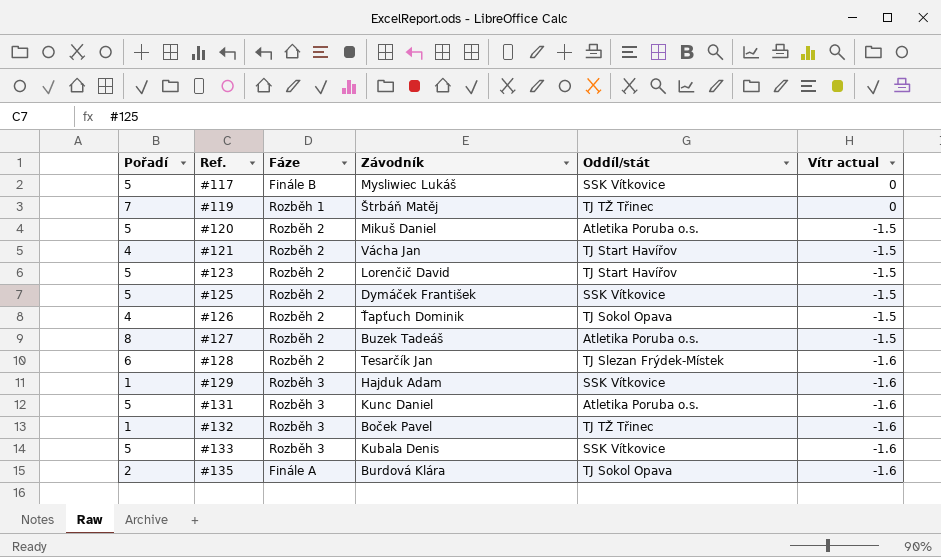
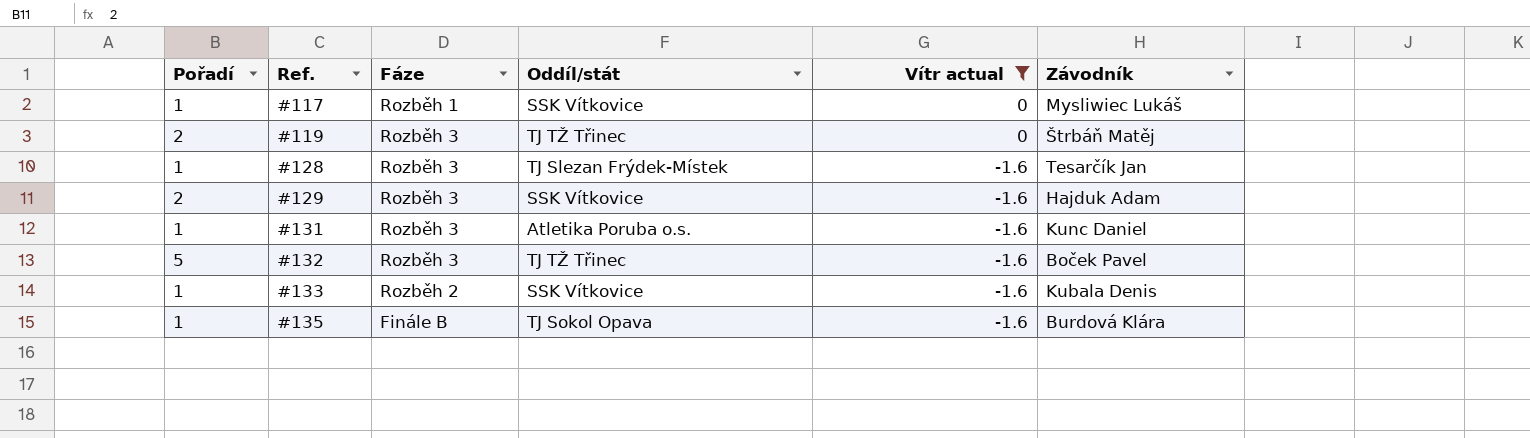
filter: none -> Vítr actual != -1.5
column Závodník | position: 4 -> 6
#117 | Pořadí: 5 -> 1
#117 | Fáze: Finále B -> Rozběh 1
#119 | Pořadí: 7 -> 2
#119 | Fáze: Rozběh 1 -> Rozběh 3
#128 | Pořadí: 6 -> 1
#128 | Fáze: Rozběh 2 -> Rozběh 3
#129 | Pořadí: 1 -> 2
#131 | Pořadí: 5 -> 1
#132 | Pořadí: 1 -> 5
#133 | Pořadí: 5 -> 1
#133 | Fáze: Rozběh 3 -> Rozběh 2
#135 | Pořadí: 2 -> 1
#135 | Fáze: Finále A -> Finále B

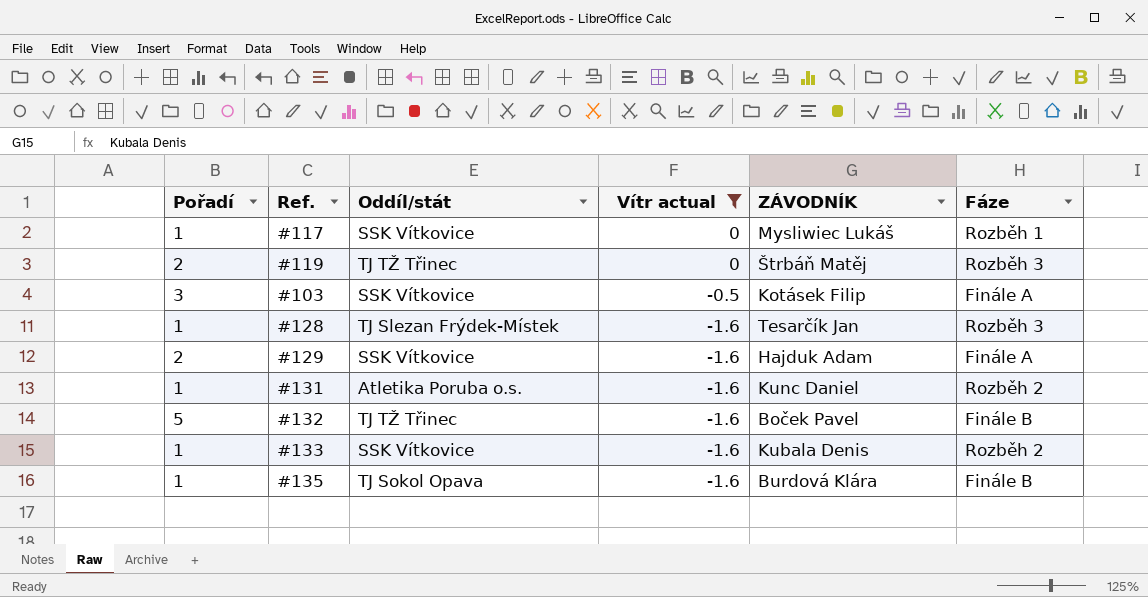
column name: Závodník -> ZÁVODNÍK
column Fáze | position: 3 -> 6
row #103: none -> 3 | SSK Vítkovice | -0.5 | Kotásek Filip | Finále A
#129 | Fáze: Rozběh 3 -> Finále A
#131 | Fáze: Rozběh 3 -> Rozběh 2
#132 | Fáze: Rozběh 3 -> Finále B

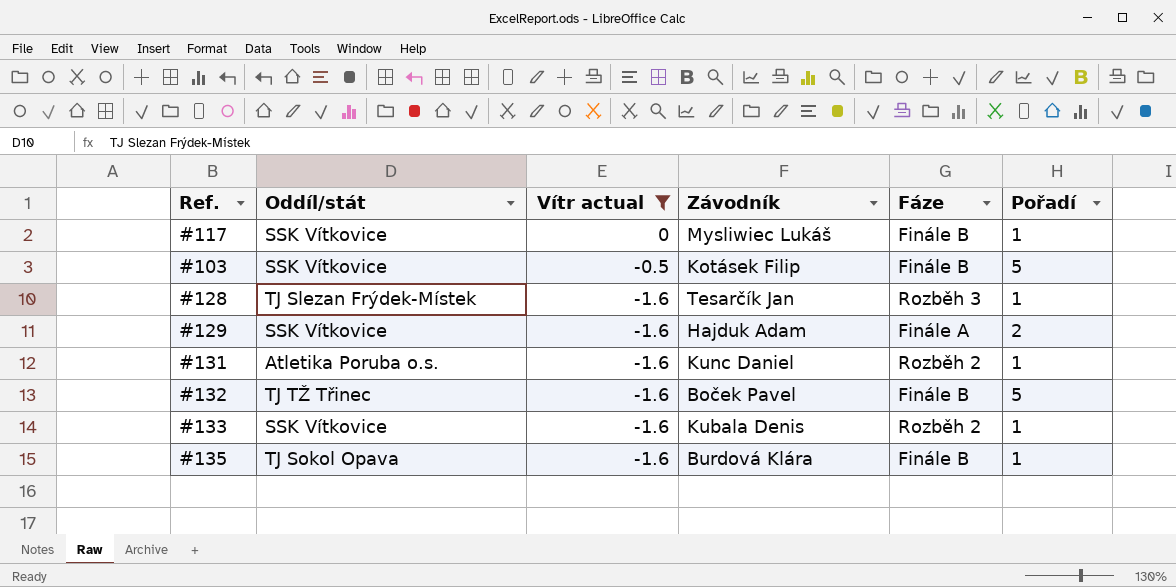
column name: ZÁVODNÍK -> Závodník
column Pořadí | position: 1 -> 6
row #119: 2 | TJ TŽ Třinec | 0 | Štrbáň Matěj | Rozběh 3 -> none
#117 | Fáze: Rozběh 1 -> Finále B
#103 | Fáze: Finále A -> Finále B
#103 | Pořadí: 3 -> 5

